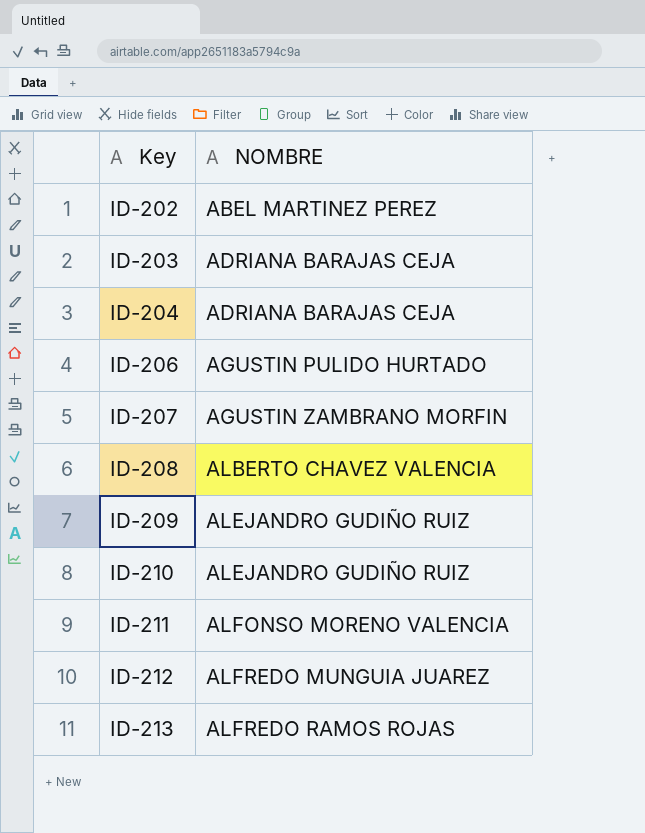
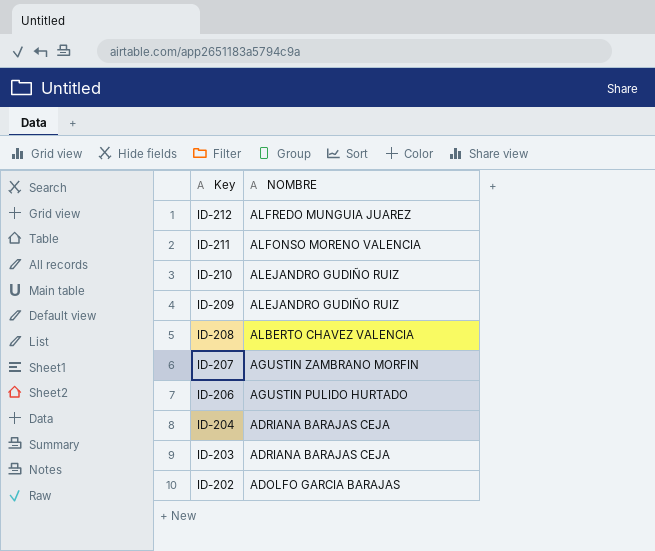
row order: Key ascending -> Key descending
row ID-213: ALFREDO RAMOS ROJAS -> none
ID-202 | NOMBRE: ABEL MARTINEZ PEREZ -> ADOLFO GARCIA BARAJAS

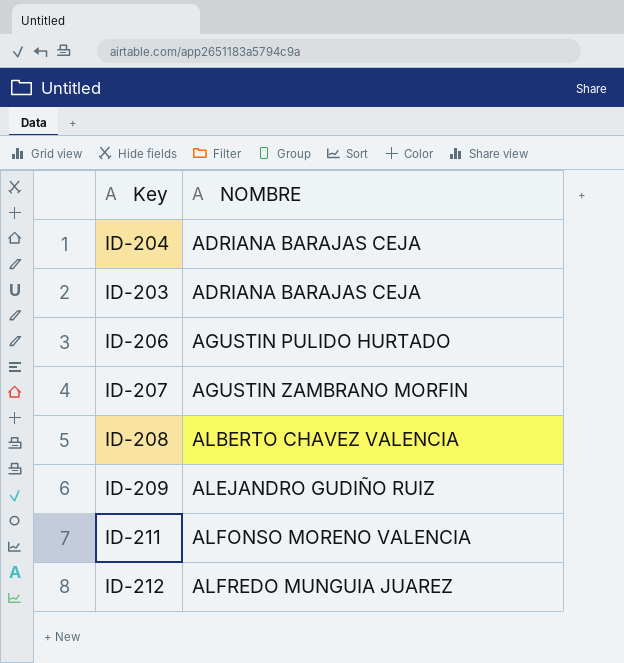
row order: Key descending -> NOMBRE ascending
row ID-210: ALEJANDRO GUDIÑO RUIZ -> none
row ID-202: ADOLFO GARCIA BARAJAS -> none

